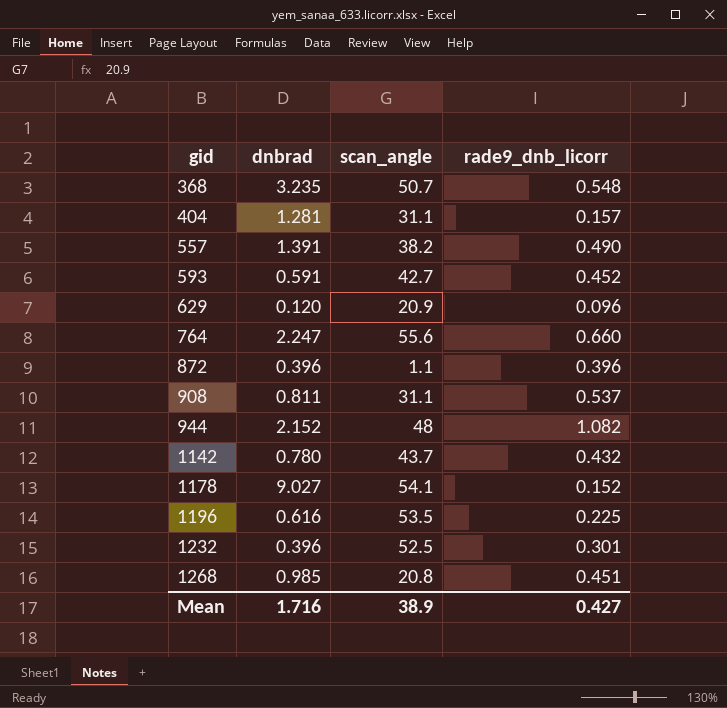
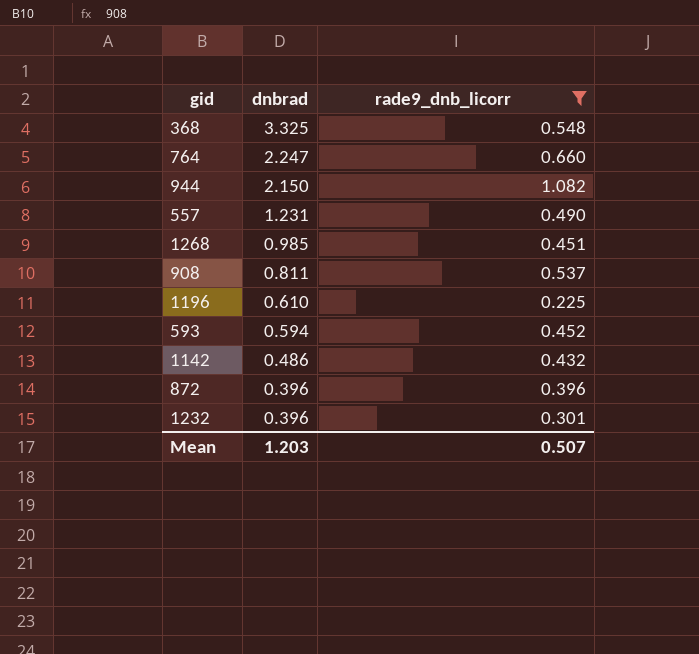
filter: none -> rade9_dnb_licorr >= 0.225
row order: gid ascending -> dnbrad descending
column scan_angle | position: 3 -> none
368 | dnbrad: 3.235 -> 3.325
944 | dnbrad: 2.152 -> 2.150
557 | dnbrad: 1.391 -> 1.231
1196 | dnbrad: 0.616 -> 0.610
593 | dnbrad: 0.591 -> 0.594
1142 | dnbrad: 0.780 -> 0.486
Mean | dnbrad: 1.716 -> 1.203
Mean | rade9_dnb_licorr: 0.427 -> 0.507

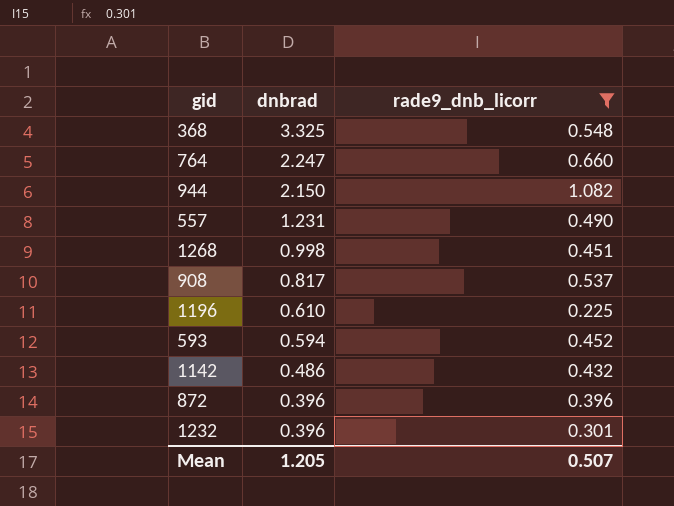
1268 | dnbrad: 0.985 -> 0.998
908 | dnbrad: 0.811 -> 0.817
Mean | dnbrad: 1.203 -> 1.205

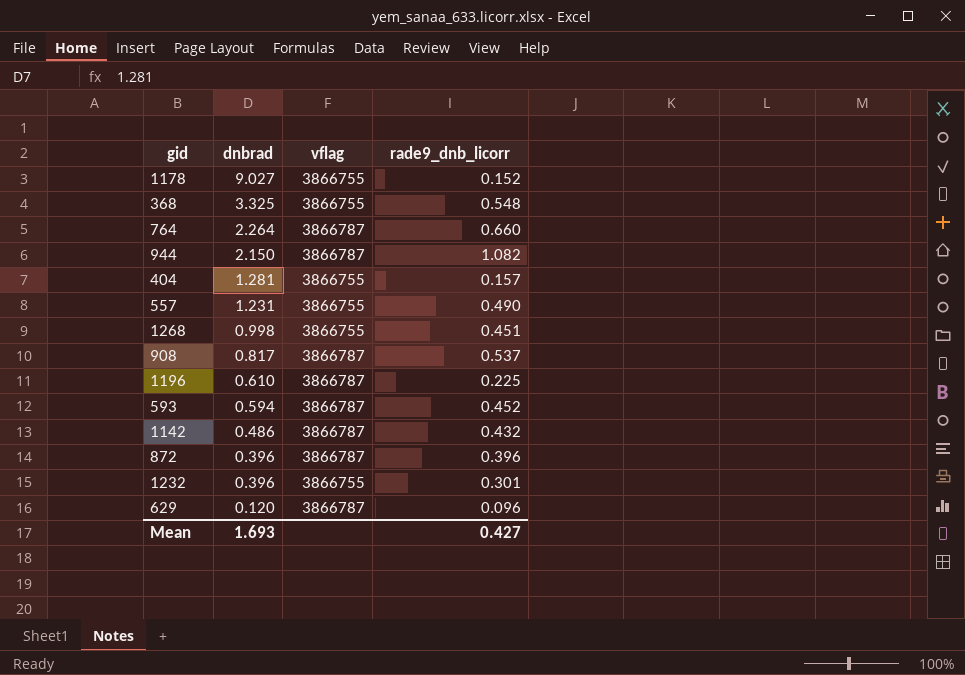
filter: rade9_dnb_licorr >= 0.225 -> none
column vflag | position: none -> 3
764 | dnbrad: 2.247 -> 2.264
Mean | dnbrad: 1.205 -> 1.693
Mean | rade9_dnb_licorr: 0.507 -> 0.427

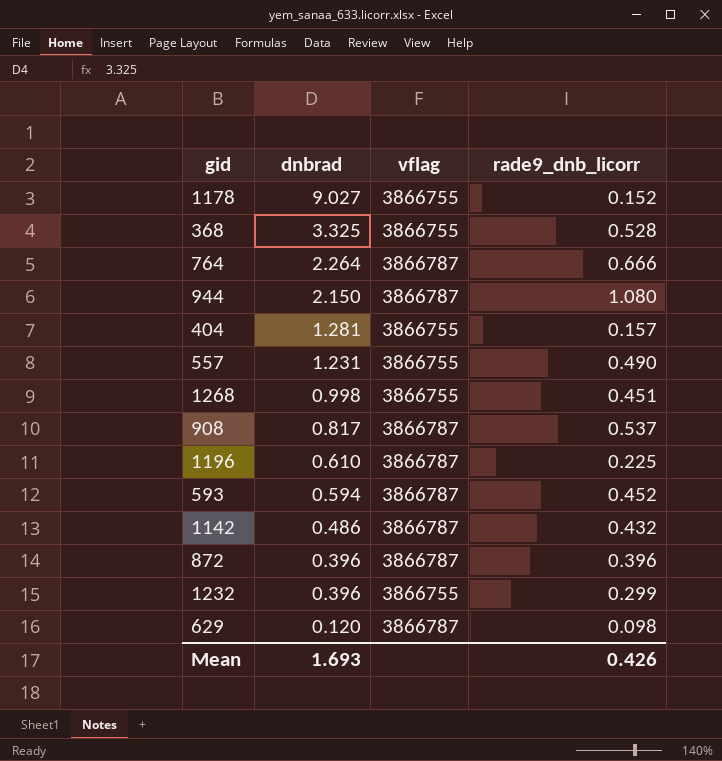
368 | rade9_dnb_licorr: 0.548 -> 0.528
764 | rade9_dnb_licorr: 0.660 -> 0.666
944 | rade9_dnb_licorr: 1.082 -> 1.080
1232 | rade9_dnb_licorr: 0.301 -> 0.299
629 | rade9_dnb_licorr: 0.096 -> 0.098
Mean | rade9_dnb_licorr: 0.427 -> 0.426

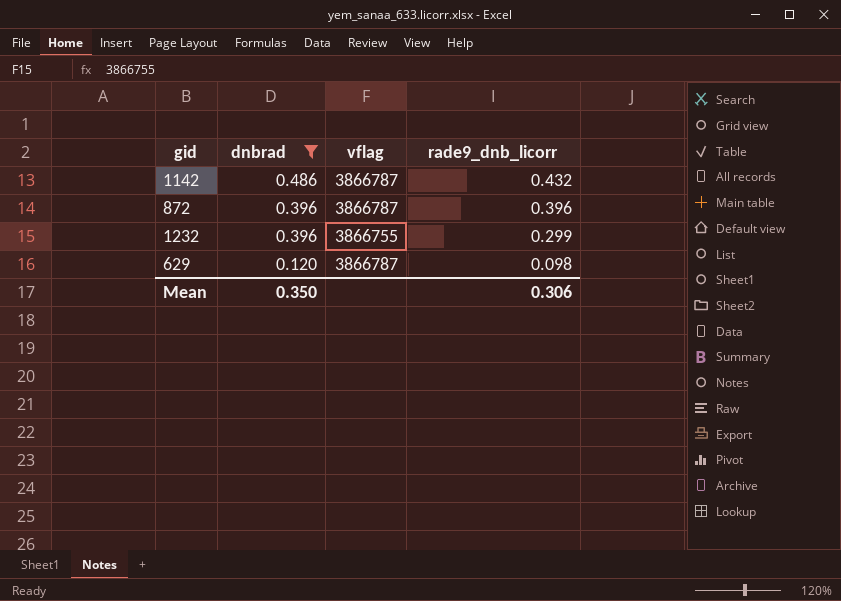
filter: none -> dnbrad <= 0.486
Mean | dnbrad: 1.693 -> 0.350
Mean | rade9_dnb_licorr: 0.426 -> 0.306

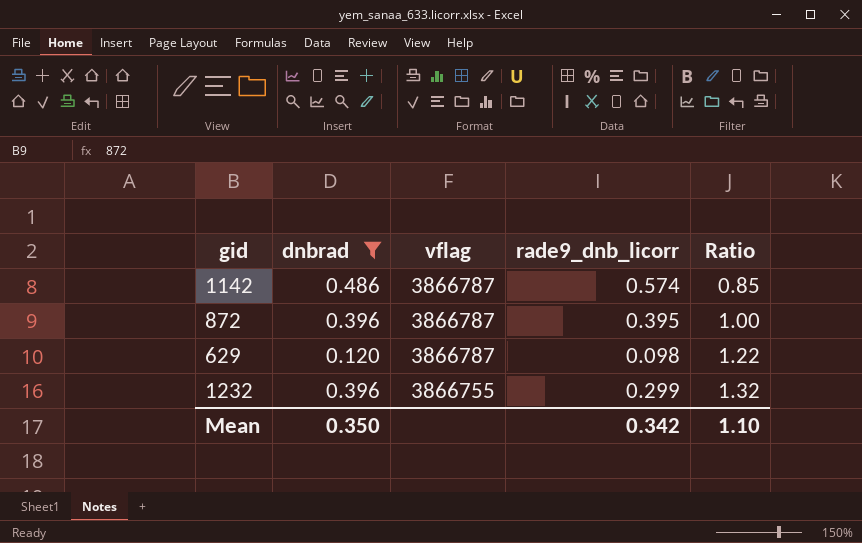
row order: dnbrad descending -> vflag descending
column Ratio | formula: none -> [dnbrad] / [rade9_dnb_licorr]
1142 | rade9_dnb_licorr: 0.432 -> 0.574
872 | rade9_dnb_licorr: 0.396 -> 0.395
Mean | rade9_dnb_licorr: 0.306 -> 0.342

